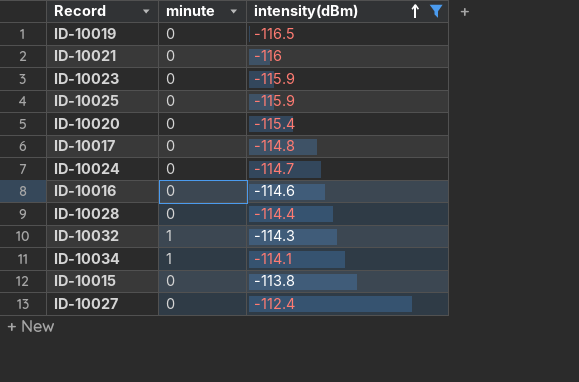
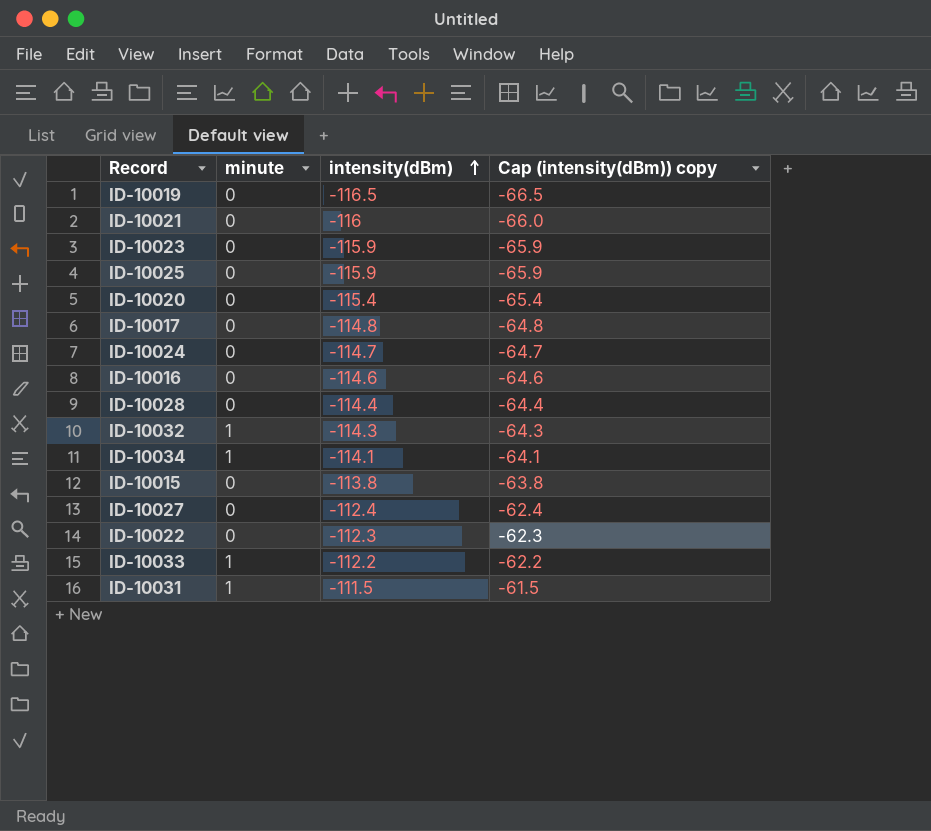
filter: intensity(dBm) <= -112.4 -> none
column Cap (intensity(dBm)) copy | formula: none -> [intensity(dBm)] + 50

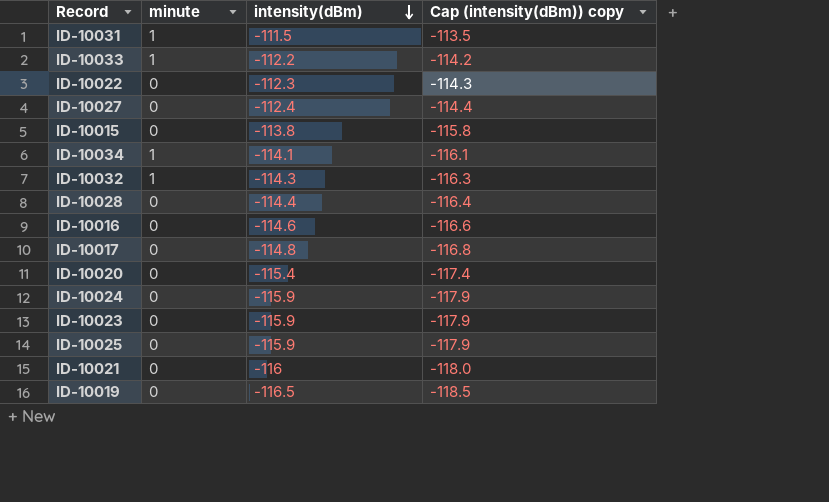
row order: intensity(dBm) ascending -> intensity(dBm) descending
column Cap (intensity(dBm)) copy | formula: [intensity(dBm)] + 50 -> [intensity(dBm)] - 2
ID-10024 | intensity(dBm): -114.7 -> -115.9

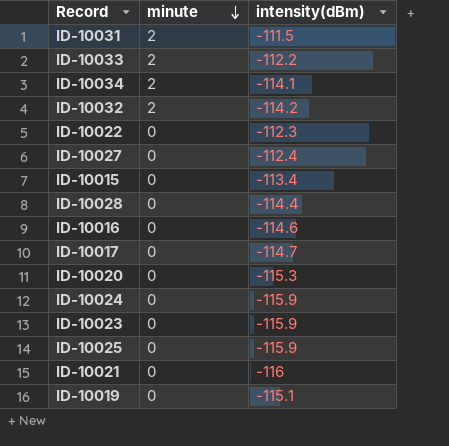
row order: intensity(dBm) descending -> minute descending
column Cap (intensity(dBm)) copy | formula: [intensity(dBm)] - 2 -> none
ID-10031 | minute: 1 -> 2
ID-10033 | minute: 1 -> 2
ID-10034 | minute: 1 -> 2
ID-10032 | minute: 1 -> 2
ID-10032 | intensity(dBm): -114.3 -> -114.2
ID-10015 | intensity(dBm): -113.8 -> -113.4
ID-10017 | intensity(dBm): -114.8 -> -114.7
ID-10020 | intensity(dBm): -115.4 -> -115.3
ID-10019 | intensity(dBm): -116.5 -> -115.1

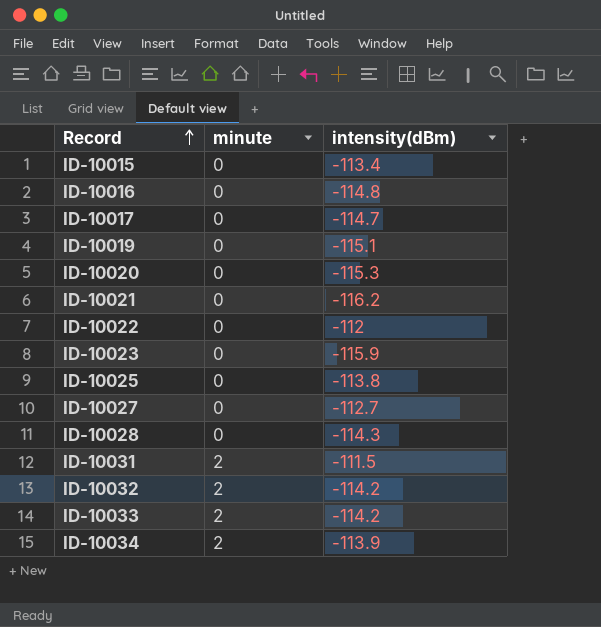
row order: minute descending -> Record ascending
row ID-10024: 0 | -115.9 -> none
ID-10016 | intensity(dBm): -114.6 -> -114.8
ID-10021 | intensity(dBm): -116 -> -116.2
ID-10022 | intensity(dBm): -112.3 -> -112
ID-10025 | intensity(dBm): -115.9 -> -113.8
ID-10027 | intensity(dBm): -112.4 -> -112.7
ID-10028 | intensity(dBm): -114.4 -> -114.3
ID-10033 | intensity(dBm): -112.2 -> -114.2
ID-10034 | intensity(dBm): -114.1 -> -113.9

